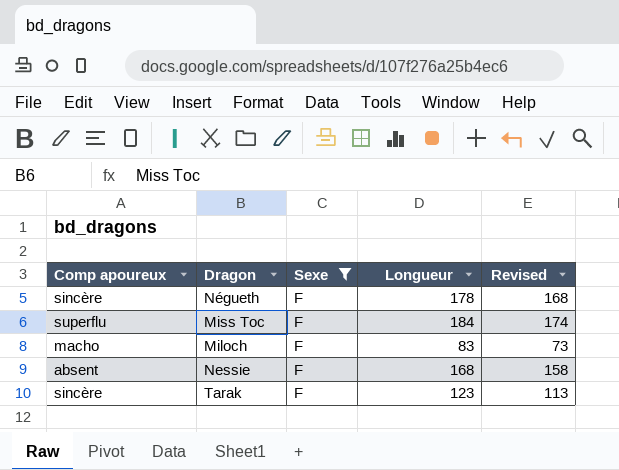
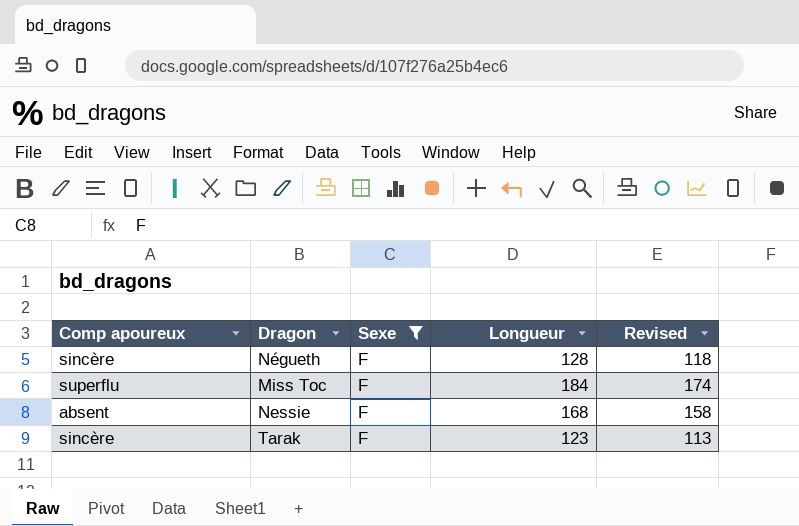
row Miloch: macho | F | 83 | 73 -> none
Négueth | Longueur: 178 -> 128
Négueth | Revised: 168 -> 118

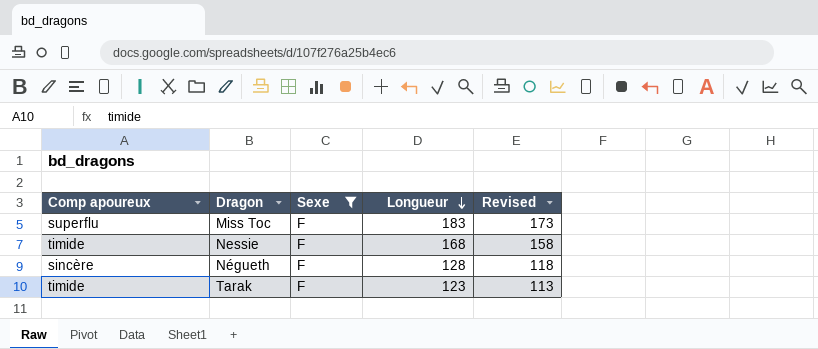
row order: none -> Longueur descending
Miss Toc | Longueur: 184 -> 183
Miss Toc | Revised: 174 -> 173
Nessie | Comp apoureux: absent -> timide
Tarak | Comp apoureux: sincère -> timide

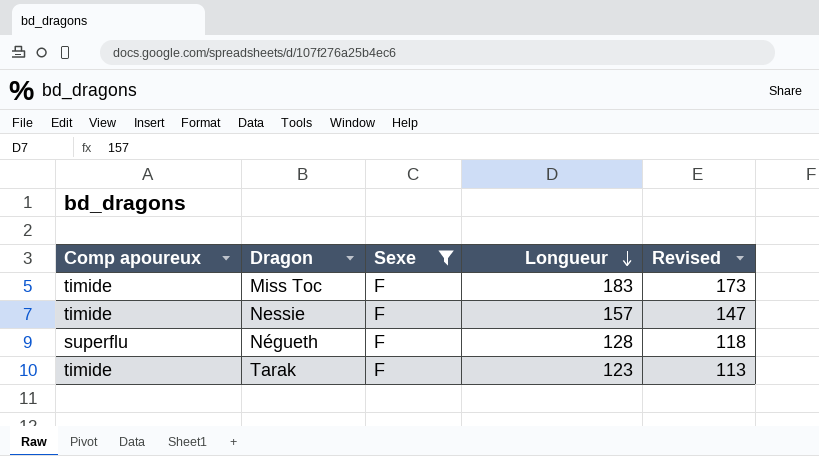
Miss Toc | Comp apoureux: superflu -> timide
Nessie | Longueur: 168 -> 157
Nessie | Revised: 158 -> 147
Négueth | Comp apoureux: sincère -> superflu

